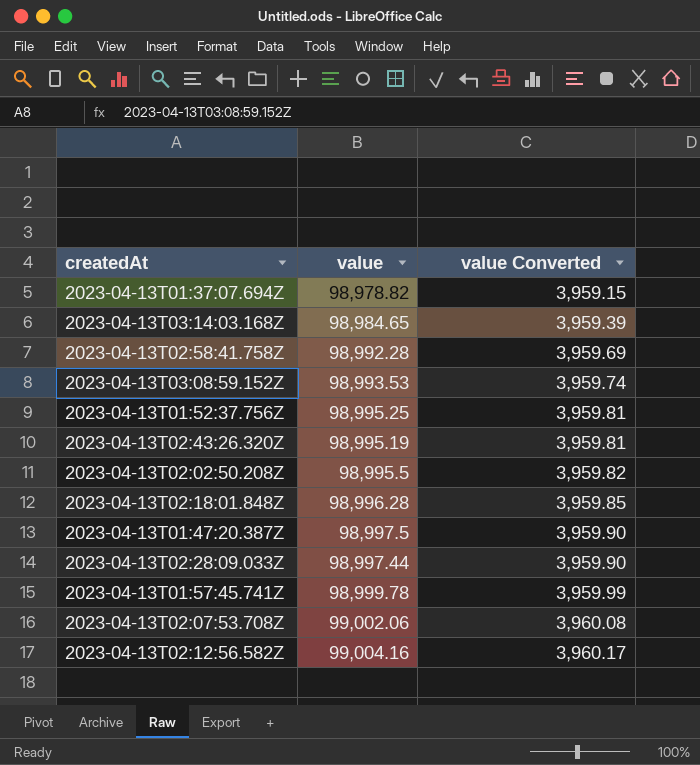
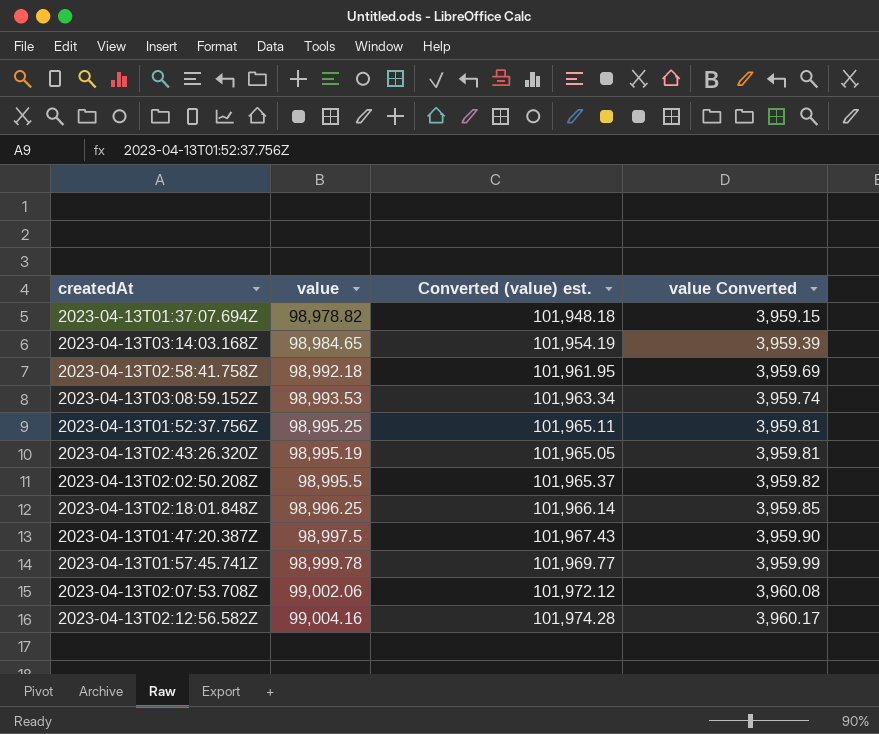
column Converted (value) est. | formula: none -> [value] * 1.03
row 2023-04-13T02:28:09.033Z: 98,997.44 | 3,959.90 -> none
2023-04-13T02:58:41.758Z | value: 98,992.28 -> 98,992.18
2023-04-13T02:18:01.848Z | value: 98,996.28 -> 98,996.25

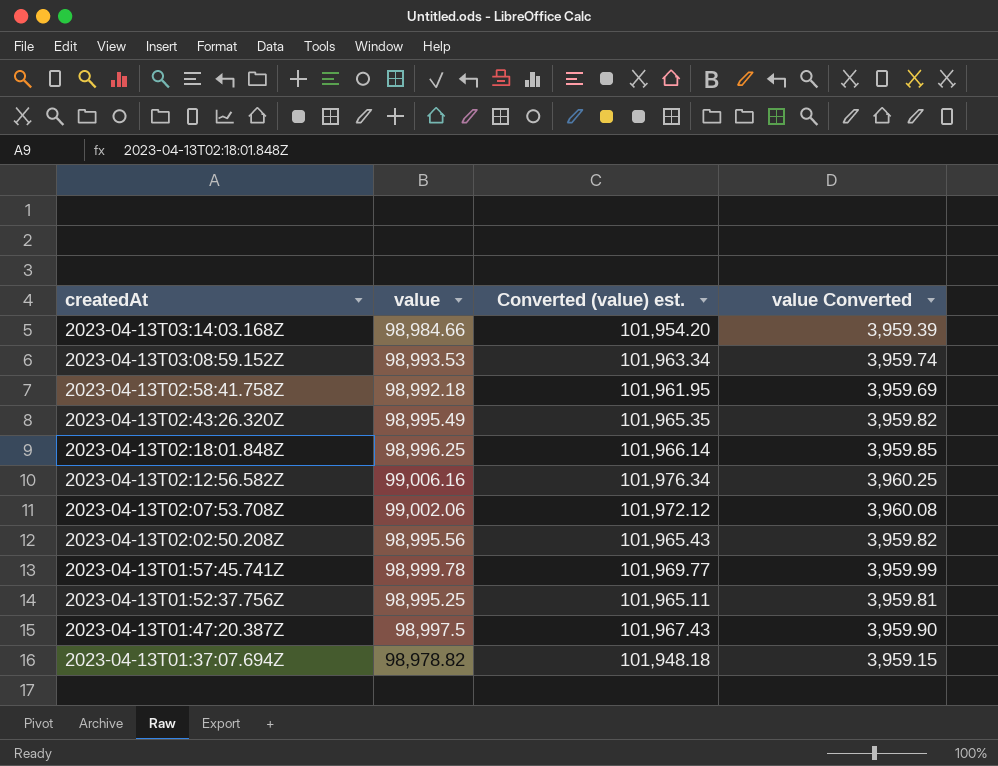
row order: value Converted ascending -> createdAt descending
2023-04-13T03:14:03.168Z | value: 98,984.65 -> 98,984.66
2023-04-13T03:14:03.168Z | Converted (value) est.: 101,954.19 -> 101,954.20
2023-04-13T02:43:26.320Z | value: 98,995.19 -> 98,995.49
2023-04-13T02:43:26.320Z | Converted (value) est.: 101,965.05 -> 101,965.35
2023-04-13T02:43:26.320Z | value Converted: 3,959.81 -> 3,959.82
2023-04-13T02:12:56.582Z | value: 99,004.16 -> 99,006.16
2023-04-13T02:12:56.582Z | Converted (value) est.: 101,974.28 -> 101,976.34
2023-04-13T02:12:56.582Z | value Converted: 3,960.17 -> 3,960.25
2023-04-13T02:02:50.208Z | value: 98,995.5 -> 98,995.56
2023-04-13T02:02:50.208Z | Converted (value) est.: 101,965.37 -> 101,965.43

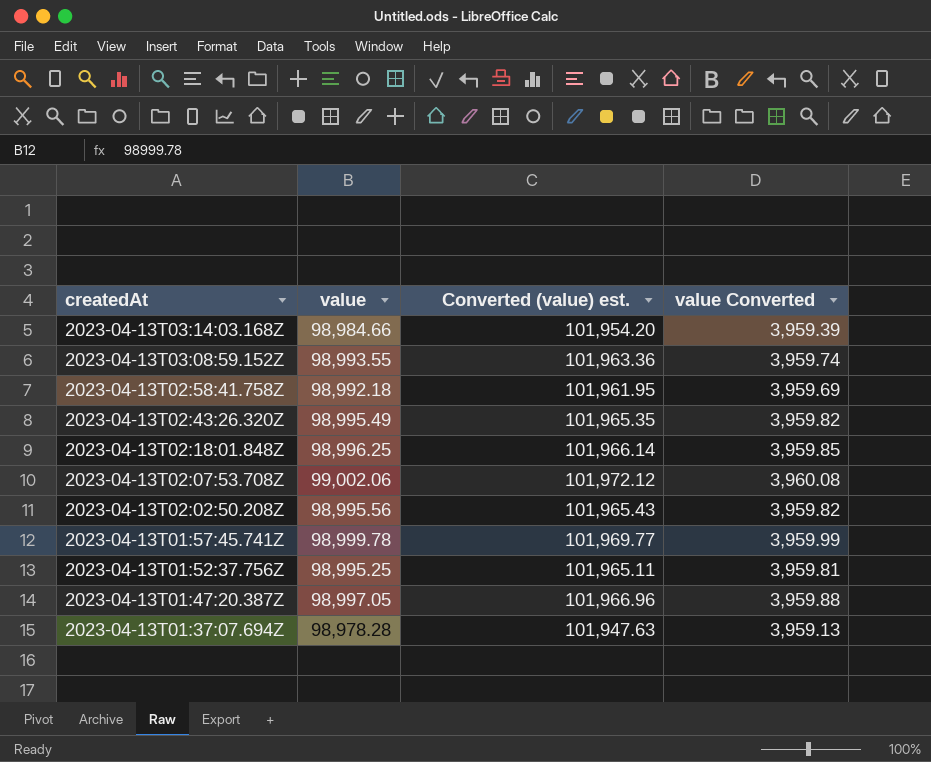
row 2023-04-13T02:12:56.582Z: 99,006.16 | 101,976.34 | 3,960.25 -> none
2023-04-13T03:08:59.152Z | value: 98,993.53 -> 98,993.55
2023-04-13T03:08:59.152Z | Converted (value) est.: 101,963.34 -> 101,963.36
2023-04-13T01:47:20.387Z | value: 98,997.5 -> 98,997.05
2023-04-13T01:47:20.387Z | Converted (value) est.: 101,967.43 -> 101,966.96
2023-04-13T01:47:20.387Z | value Converted: 3,959.90 -> 3,959.88
2023-04-13T01:37:07.694Z | value: 98,978.82 -> 98,978.28
2023-04-13T01:37:07.694Z | Converted (value) est.: 101,948.18 -> 101,947.63
2023-04-13T01:37:07.694Z | value Converted: 3,959.15 -> 3,959.13

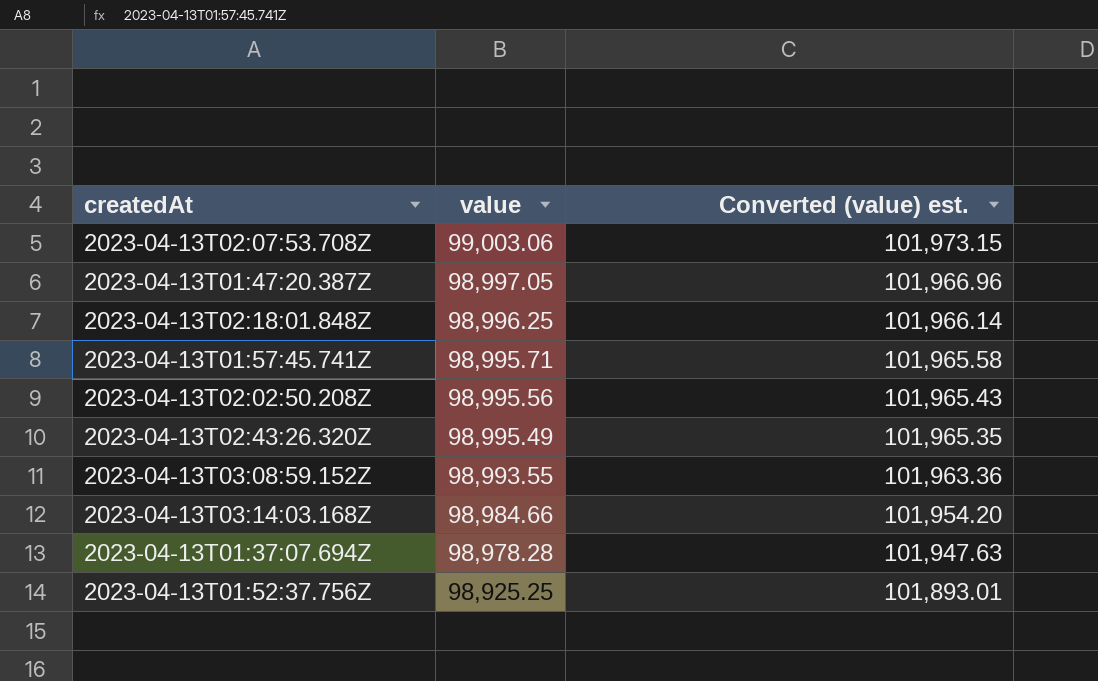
row order: createdAt descending -> value descending
column value Converted | formula: [value] * 0.04 -> none
row 2023-04-13T02:58:41.758Z: 98,992.18 | 101,961.95 | 3,959.69 -> none
2023-04-13T02:07:53.708Z | value: 99,002.06 -> 99,003.06
2023-04-13T02:07:53.708Z | Converted (value) est.: 101,972.12 -> 101,973.15
2023-04-13T01:57:45.741Z | value: 98,999.78 -> 98,995.71
2023-04-13T01:57:45.741Z | Converted (value) est.: 101,969.77 -> 101,965.58
2023-04-13T01:52:37.756Z | value: 98,995.25 -> 98,925.25
2023-04-13T01:52:37.756Z | Converted (value) est.: 101,965.11 -> 101,893.01

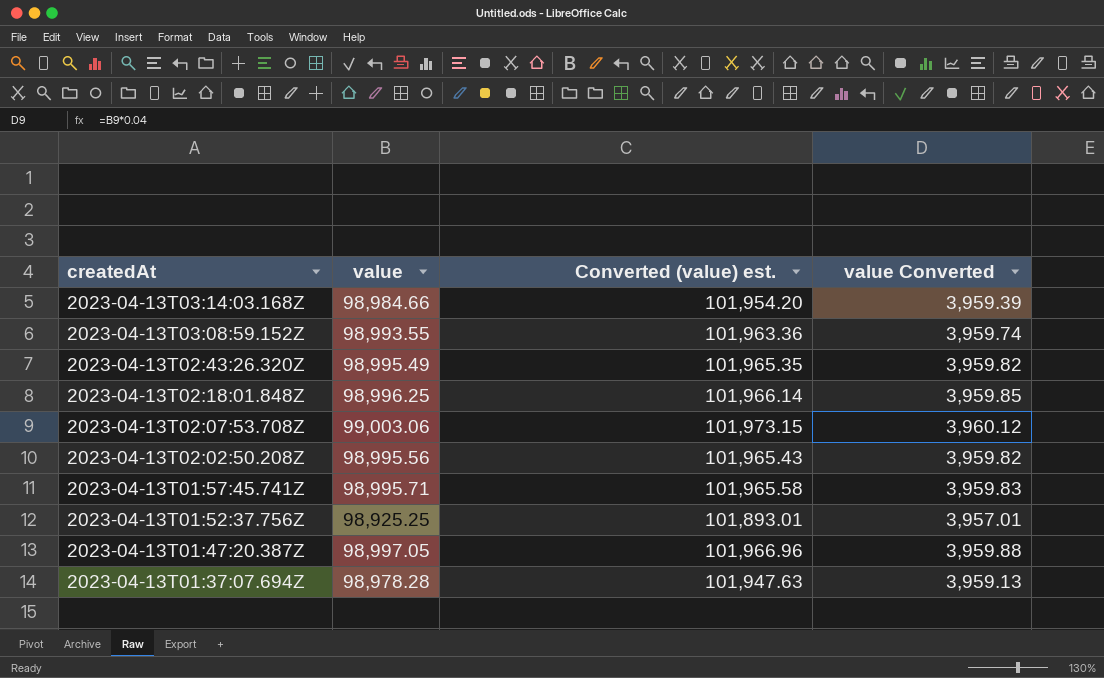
row order: value descending -> createdAt descending
column value Converted | formula: none -> [value] * 0.04

